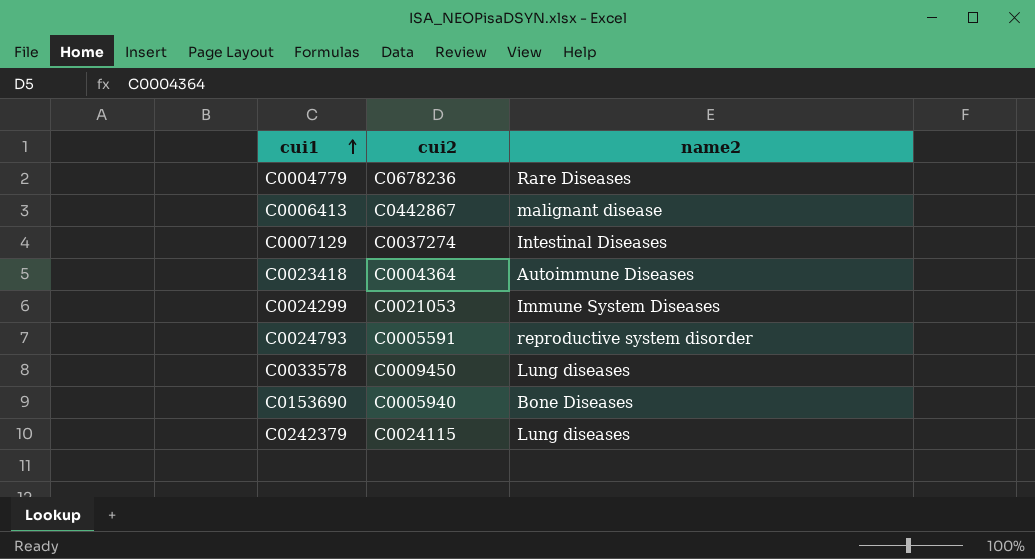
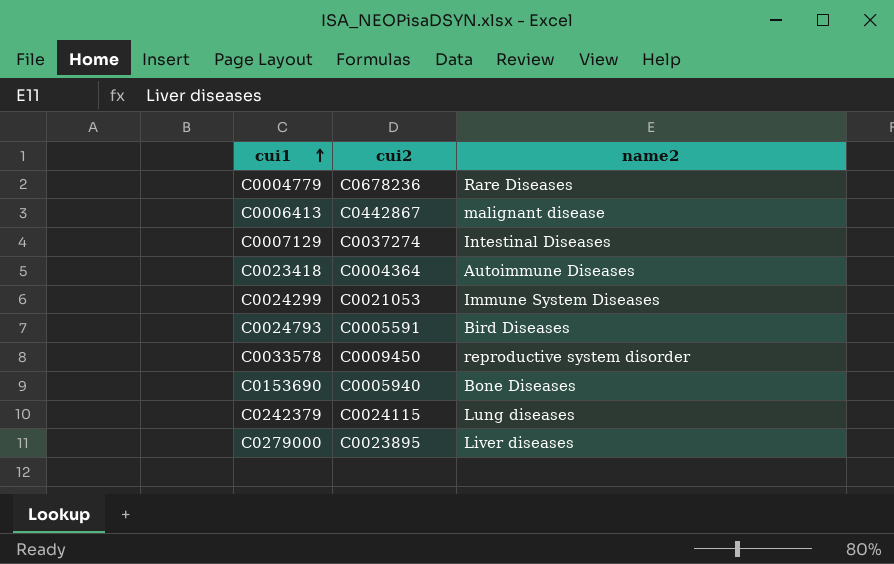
C0024793 | name2: reproductive system disorder -> Bird Diseases
C0033578 | name2: Lung diseases -> reproductive system disorder
row C0279000: none -> C0023895 | Liver diseases

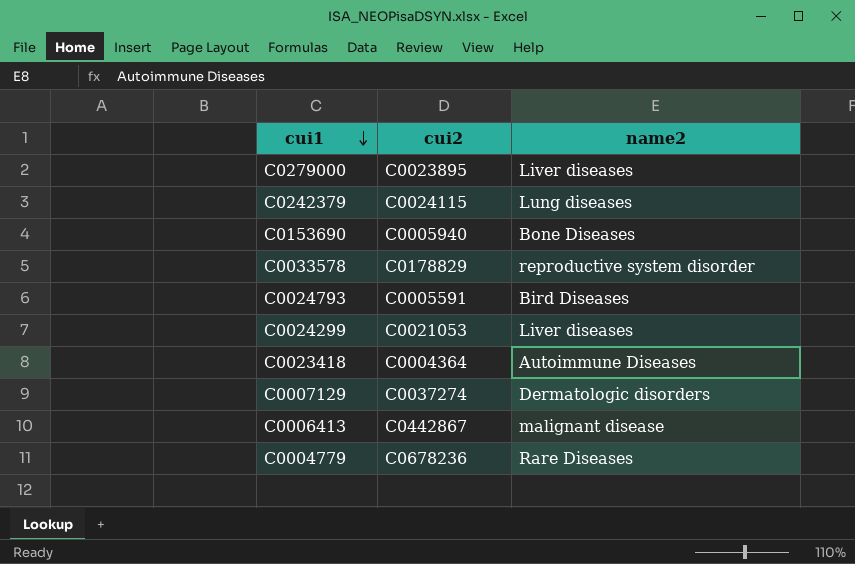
row order: cui1 ascending -> cui1 descending
C0033578 | cui2: C0009450 -> C0178829
C0024299 | name2: Immune System Diseases -> Liver diseases
C0007129 | name2: Intestinal Diseases -> Dermatologic disorders

